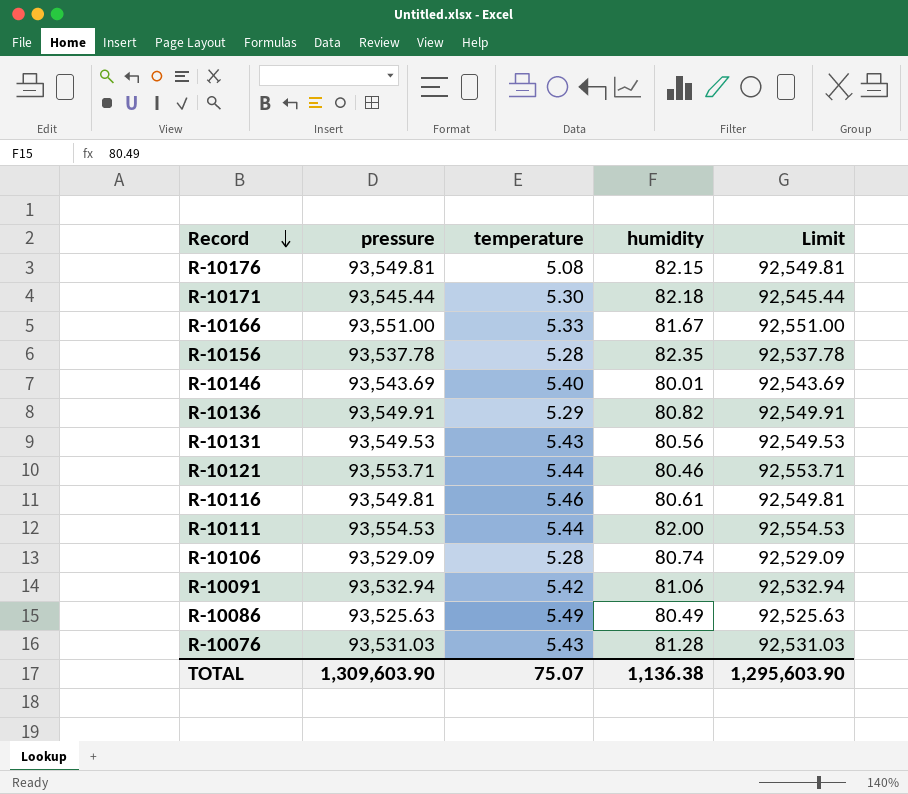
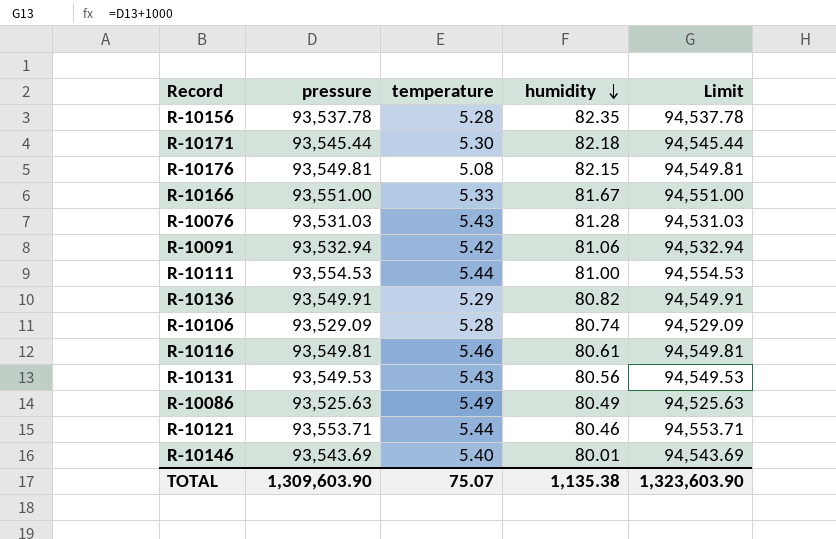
row order: Record descending -> humidity descending
column Limit | formula: [pressure] - 1000 -> [pressure] + 1000
R-10111 | humidity: 82.00 -> 81.00
TOTAL | humidity: 1,136.38 -> 1,135.38
TOTAL | Limit: 1,295,603.90 -> 1,323,603.90

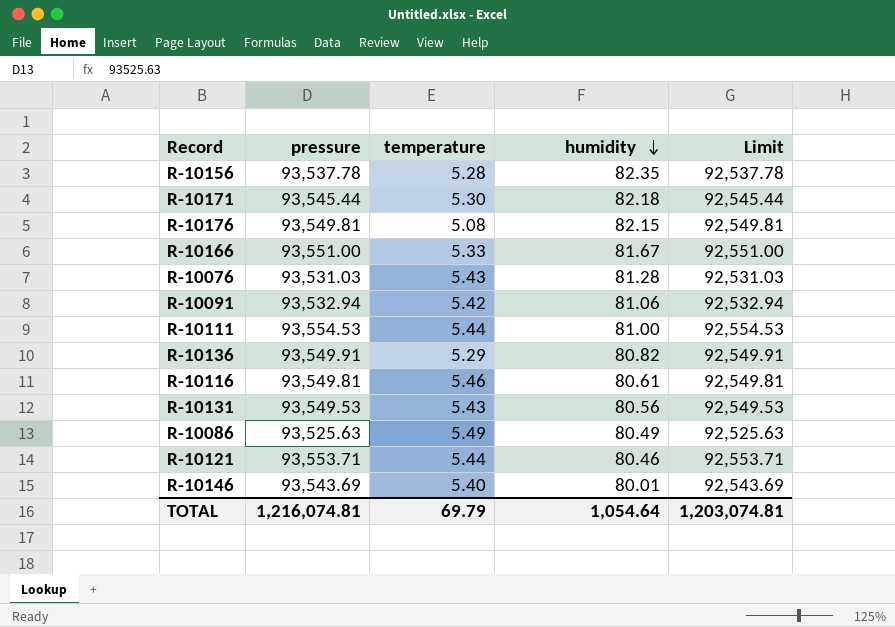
column Limit | formula: [pressure] + 1000 -> [pressure] - 1000
row R-10106: 93,529.09 | 5.28 | 80.74 | 94,529.09 -> none
TOTAL | pressure: 1,309,603.90 -> 1,216,074.81
TOTAL | temperature: 75.07 -> 69.79
TOTAL | humidity: 1,135.38 -> 1,054.64
TOTAL | Limit: 1,323,603.90 -> 1,203,074.81

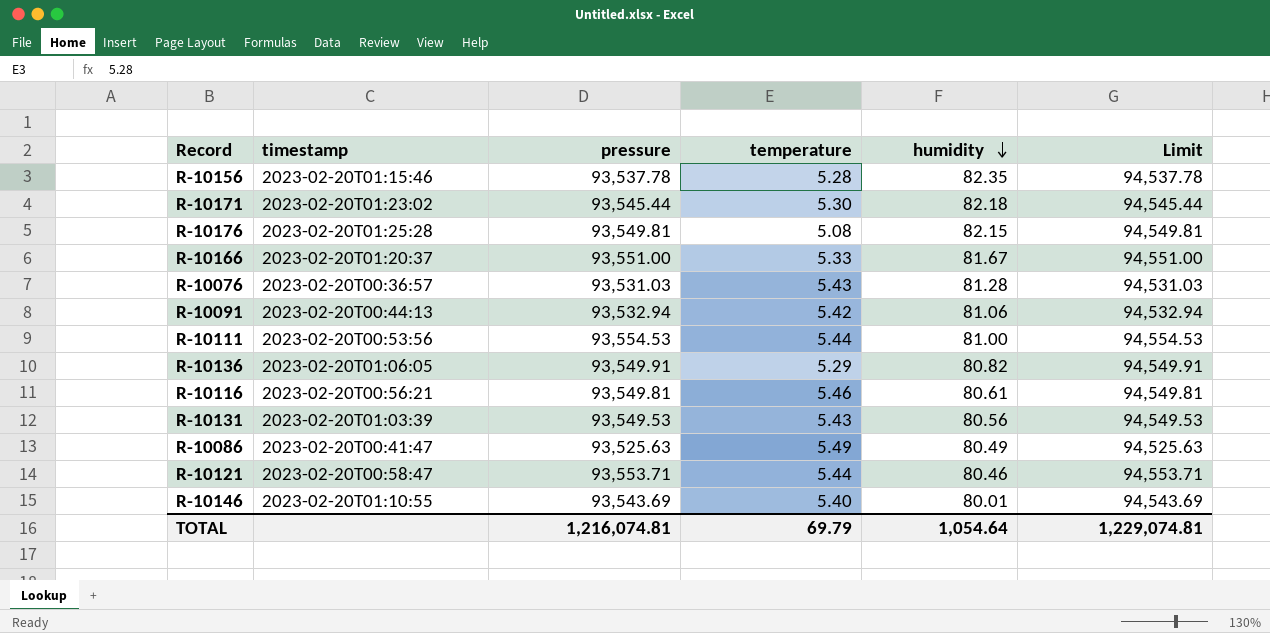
column timestamp | position: none -> 2
column Limit | formula: [pressure] - 1000 -> [pressure] + 1000
TOTAL | Limit: 1,203,074.81 -> 1,229,074.81

